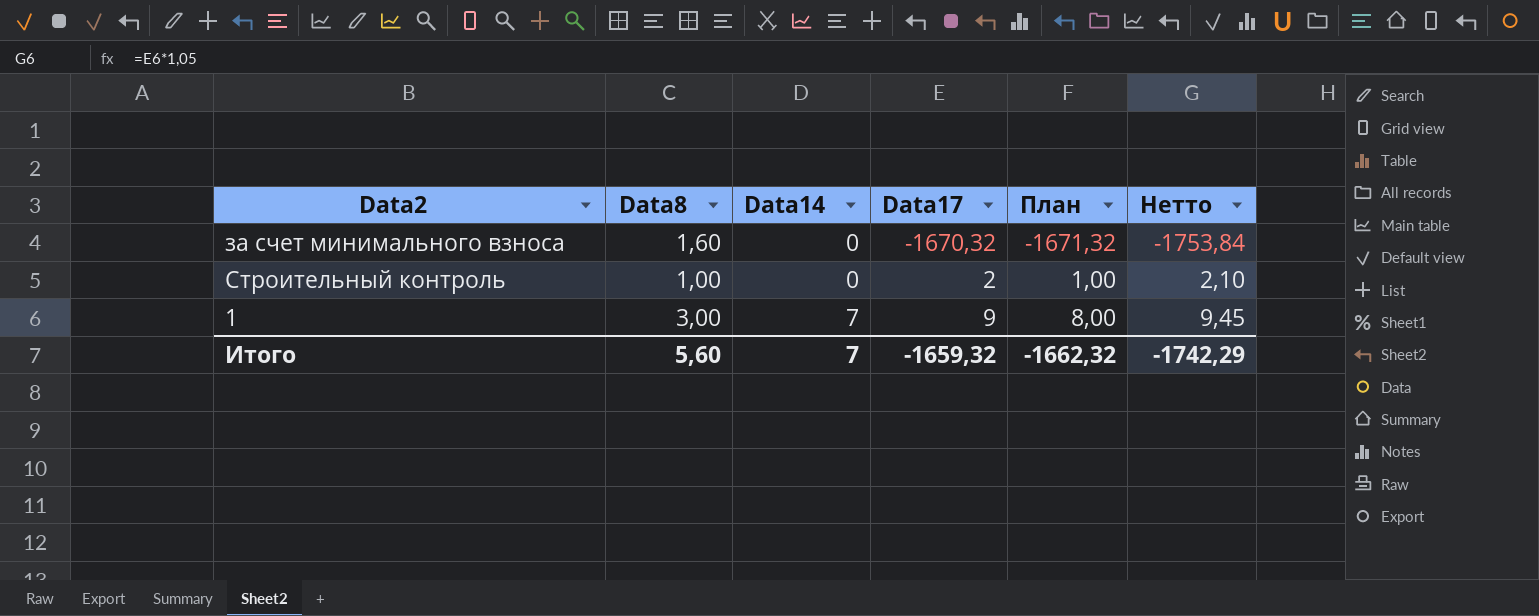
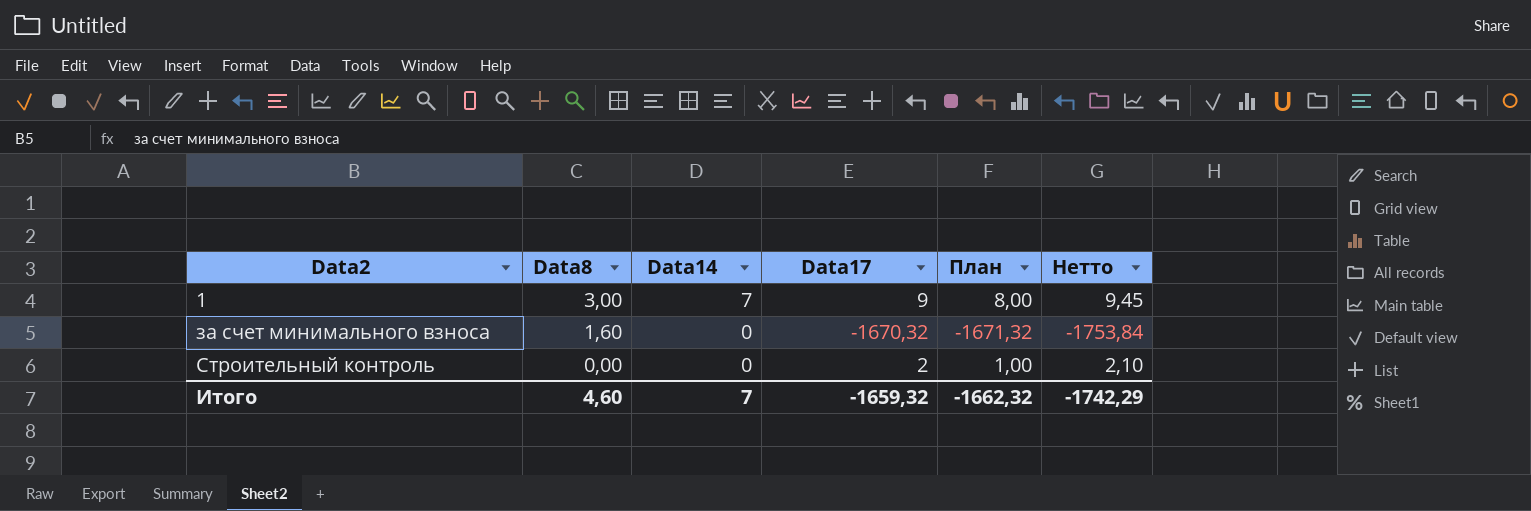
row order: Data14 ascending -> Data2 ascending
Строительный контроль | Data8: 1,00 -> 0,00
Итого | Data8: 5,60 -> 4,60

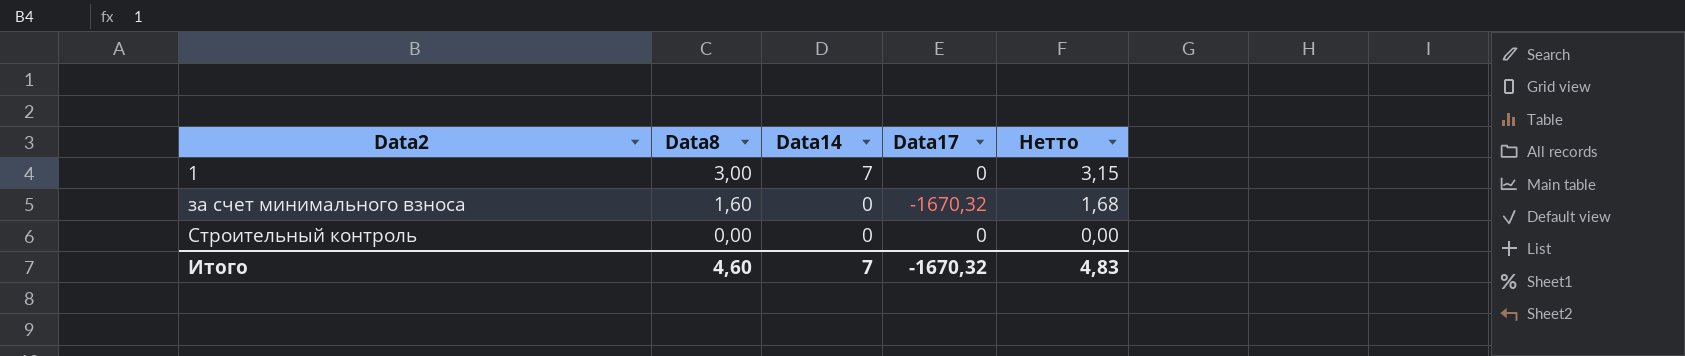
column План | formula: [Data17] - 1 -> none
column Нетто | formula: [Data17] * 1,05 -> [Data8] * 1,05
1 | Data17: 9 -> 0
Строительный контроль | Data17: 2 -> 0
Итого | Data17: -1659,32 -> -1670,32
Итого | Нетто: -1742,29 -> 4,83

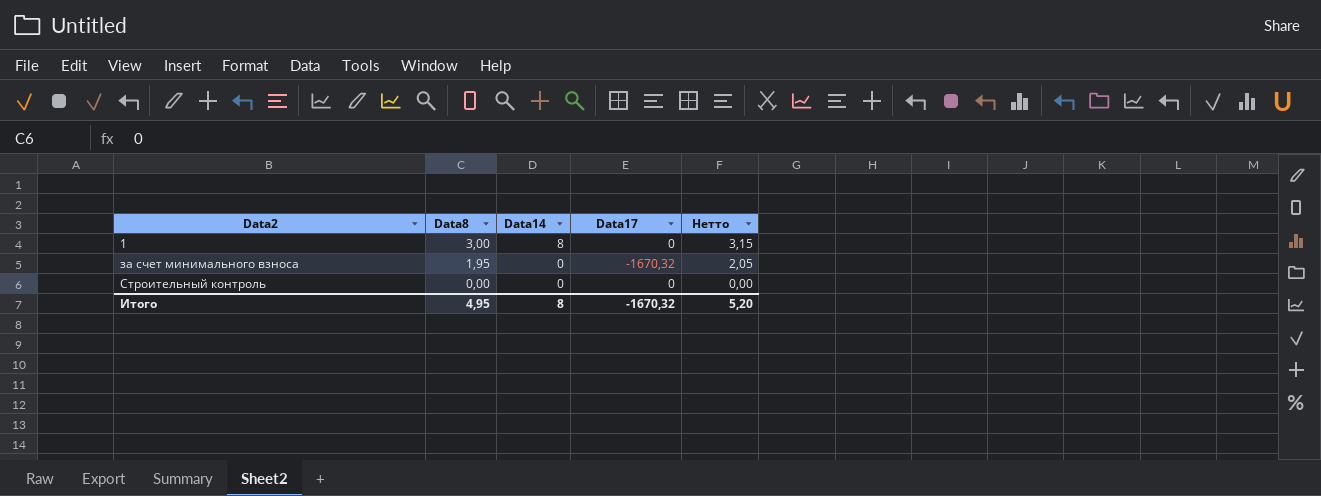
1 | Data14: 7 -> 8
за счет минимального взноса | Data8: 1,60 -> 1,95
за счет минимального взноса | Нетто: 1,68 -> 2,05
Итого | Data8: 4,60 -> 4,95
Итого | Data14: 7 -> 8
Итого | Нетто: 4,83 -> 5,20

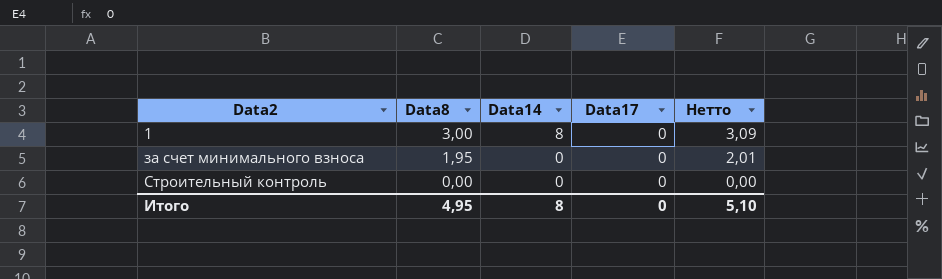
column Нетто | formula: [Data8] * 1,05 -> [Data8] * 1,03
за счет минимального взноса | Data17: -1670,32 -> 0
Итого | Data17: -1670,32 -> 0
Итого | Нетто: 5,20 -> 5,10

